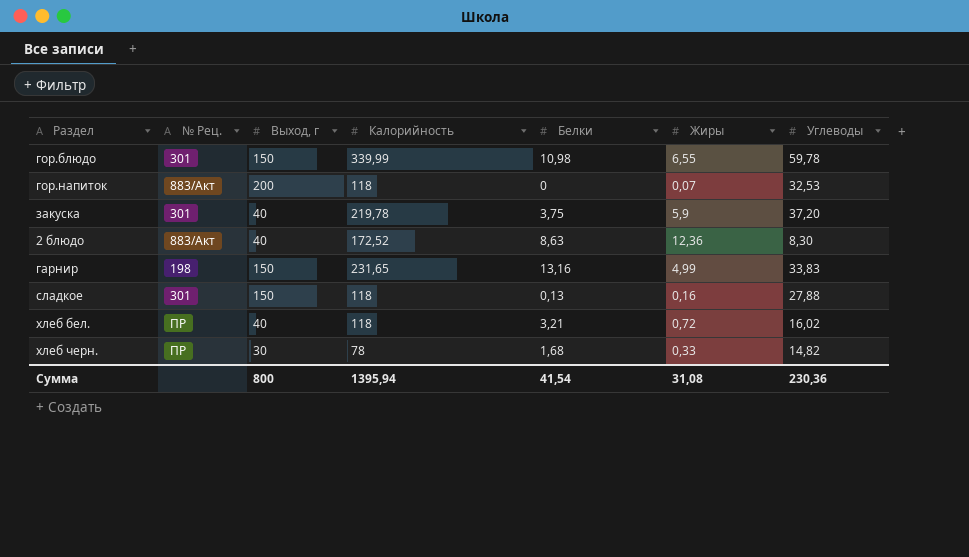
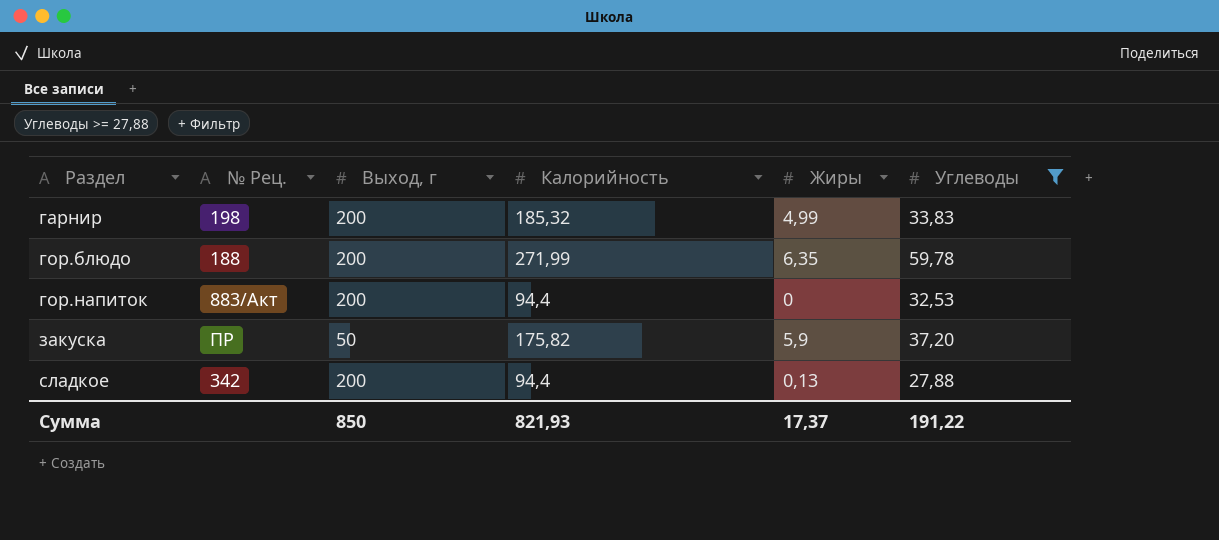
filter: none -> Углеводы >= 27,88
row order: none -> Раздел ascending
column Белки | position: 5 -> none
гарнир | Выход, г: 150 -> 200
гарнир | Калорийность: 231,65 -> 185,32
гор.блюдо | № Рец.: 301 -> 188
гор.блюдо | Выход, г: 150 -> 200
гор.блюдо | Калорийность: 339,99 -> 271,99
гор.блюдо | Жиры: 6,55 -> 6,35
гор.напиток | Калорийность: 118 -> 94,4
гор.напиток | Жиры: 0,07 -> 0
закуска | № Рец.: 301 -> ПР
закуска | Выход, г: 40 -> 50
закуска | Калорийность: 219,78 -> 175,82
сладкое | № Рец.: 301 -> 342
сладкое | Выход, г: 150 -> 200
сладкое | Калорийность: 118 -> 94,4
сладкое | Жиры: 0,16 -> 0,13
Сумма | Выход, г: 800 -> 850
Сумма | Калорийность: 1395,94 -> 821,93
Сумма | Жиры: 31,08 -> 17,37
Сумма | Углеводы: 230,36 -> 191,22

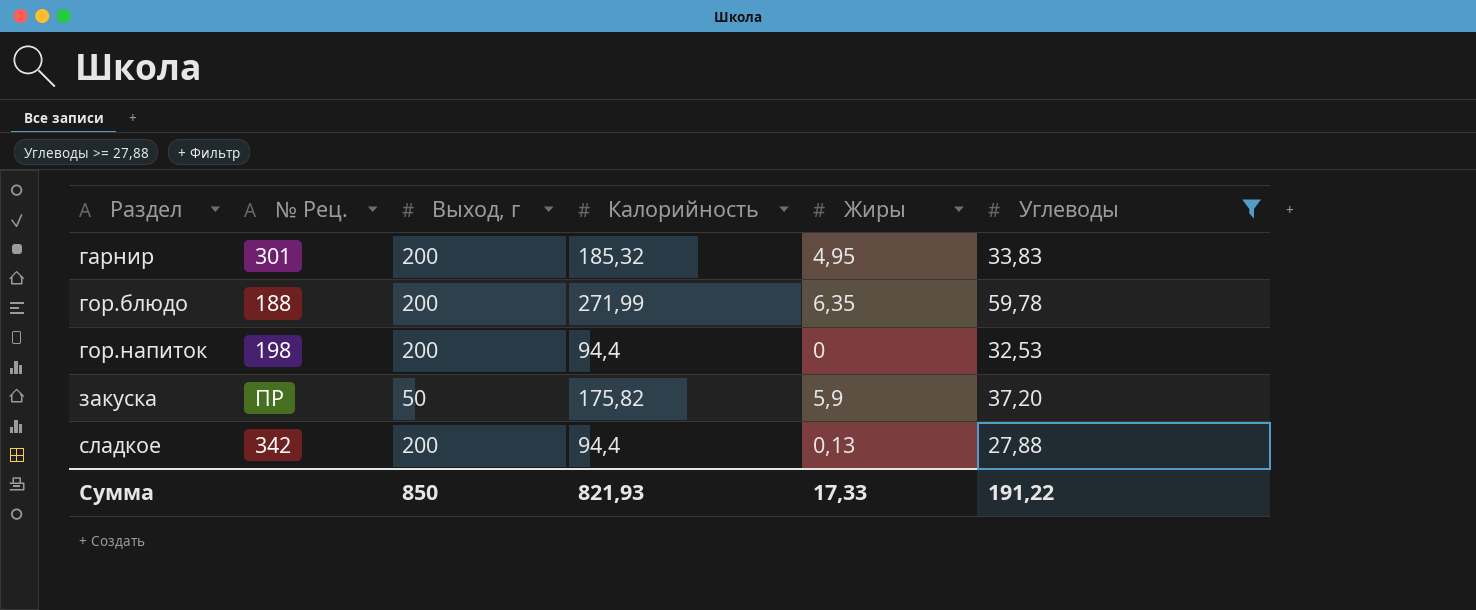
гарнир | № Рец.: 198 -> 301
гарнир | Жиры: 4,99 -> 4,95
гор.напиток | № Рец.: 883/Акт -> 198
Сумма | Жиры: 17,37 -> 17,33

